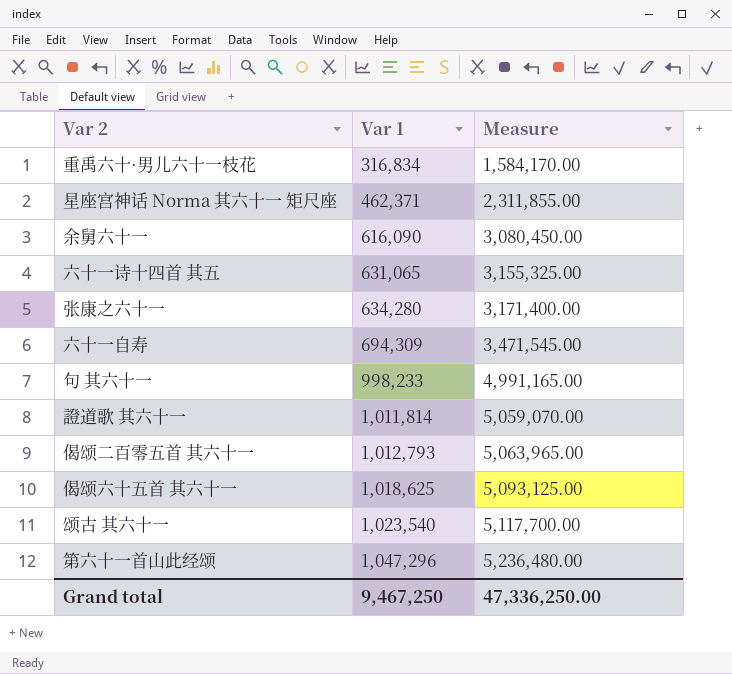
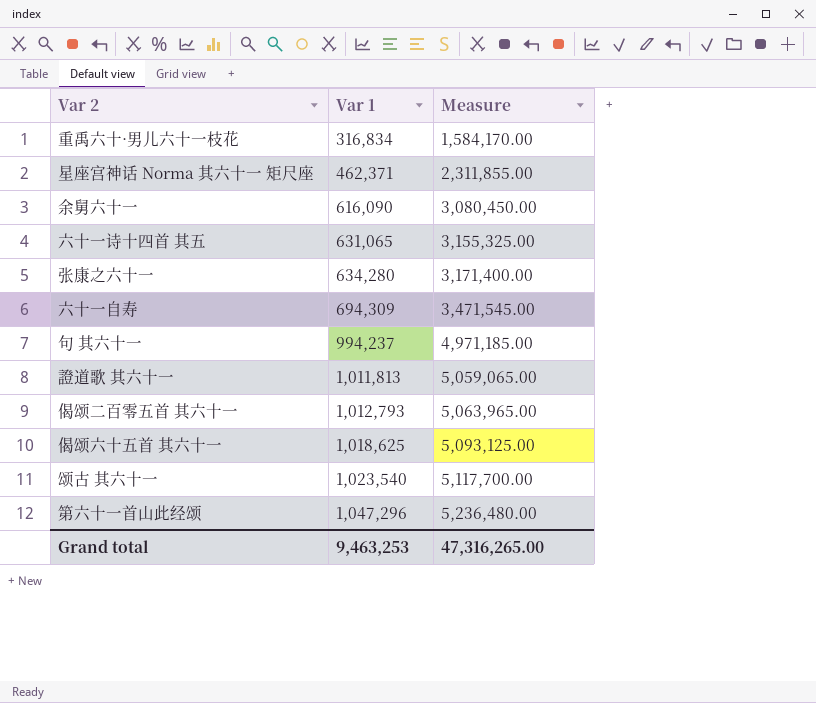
句 其六十一 | Var 1: 998,233 -> 994,237
句 其六十一 | Measure: 4,991,165.00 -> 4,971,185.00
證道歌 其六十一 | Var 1: 1,011,814 -> 1,011,813
證道歌 其六十一 | Measure: 5,059,070.00 -> 5,059,065.00
Grand total | Var 1: 9,467,250 -> 9,463,253
Grand total | Measure: 47,336,250.00 -> 47,316,265.00

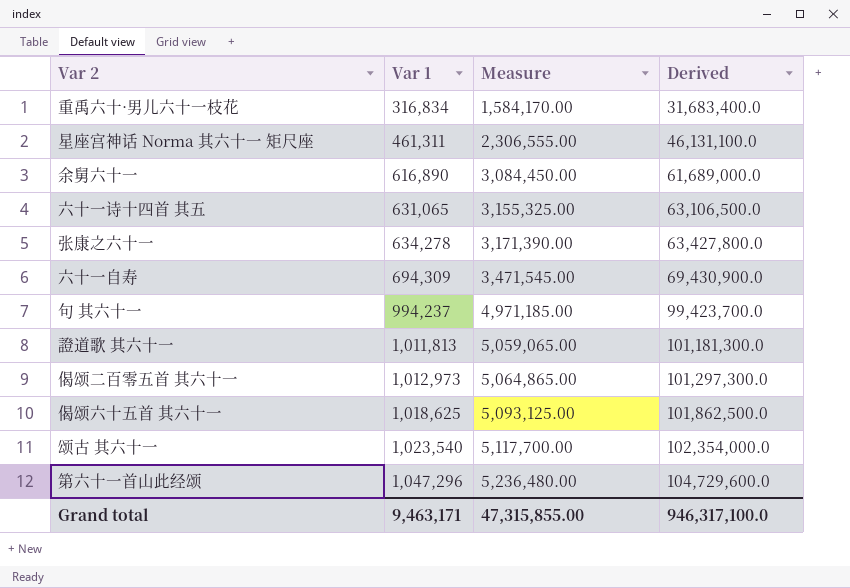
column Derived | formula: none -> [Var 1] * 100
星座宫神话 Norma 其六十一 矩尺座 | Var 1: 462,371 -> 461,311
星座宫神话 Norma 其六十一 矩尺座 | Measure: 2,311,855.00 -> 2,306,555.00
余舅六十一 | Var 1: 616,090 -> 616,890
余舅六十一 | Measure: 3,080,450.00 -> 3,084,450.00
张康之六十一 | Var 1: 634,280 -> 634,278
张康之六十一 | Measure: 3,171,400.00 -> 3,171,390.00
偈颂二百零五首 其六十一 | Var 1: 1,012,793 -> 1,012,973
偈颂二百零五首 其六十一 | Measure: 5,063,965.00 -> 5,064,865.00
Grand total | Var 1: 9,463,253 -> 9,463,171
Grand total | Measure: 47,316,265.00 -> 47,315,855.00

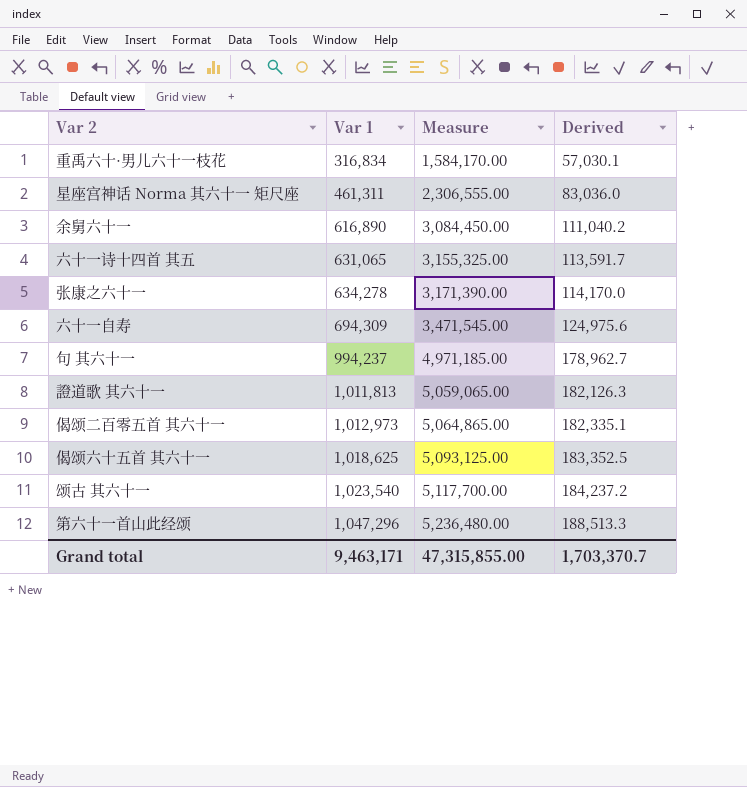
column Derived | formula: [Var 1] * 100 -> [Var 1] * 0.18
Grand total | Derived: 946,317,100.0 -> 1,703,370.7

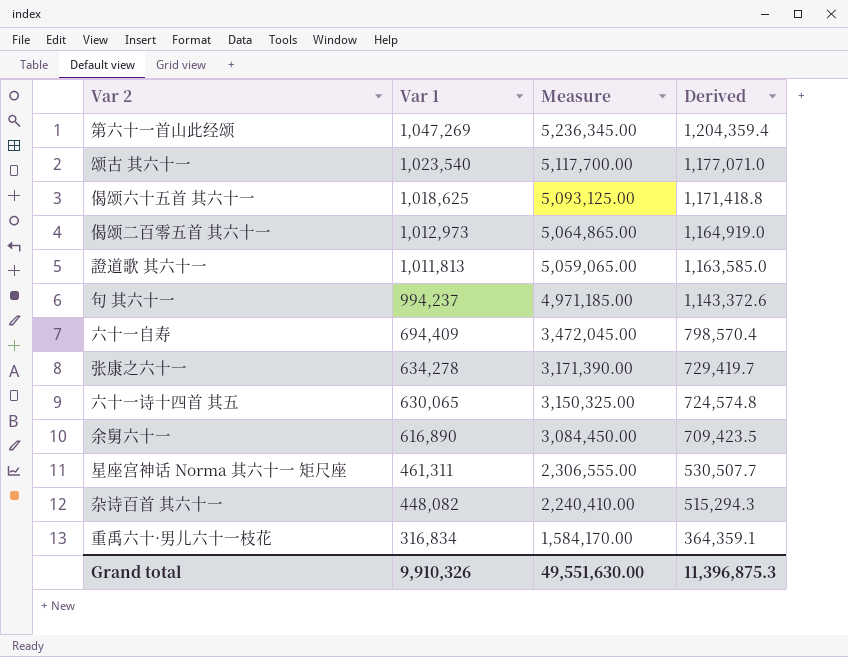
row order: Var 1 ascending -> Var 1 descending
column Derived | formula: [Var 1] * 0.18 -> [Var 1] * 1.15
第六十一首山此经颂 | Var 1: 1,047,296 -> 1,047,269
第六十一首山此经颂 | Measure: 5,236,480.00 -> 5,236,345.00
六十一自寿 | Var 1: 694,309 -> 694,409
六十一自寿 | Measure: 3,471,545.00 -> 3,472,045.00
六十一诗十四首 其五 | Var 1: 631,065 -> 630,065
六十一诗十四首 其五 | Measure: 3,155,325.00 -> 3,150,325.00
row 杂诗百首 其六十一: none -> 448,082 | 2,240,410.00 | 515,294.3
Grand total | Var 1: 9,463,171 -> 9,910,326
Grand total | Measure: 47,315,855.00 -> 49,551,630.00
Grand total | Derived: 1,703,370.7 -> 11,396,875.3

